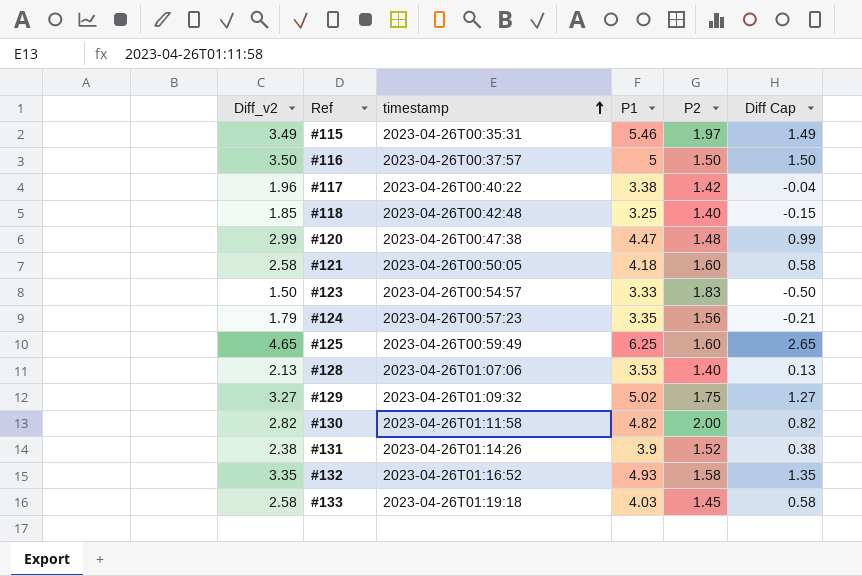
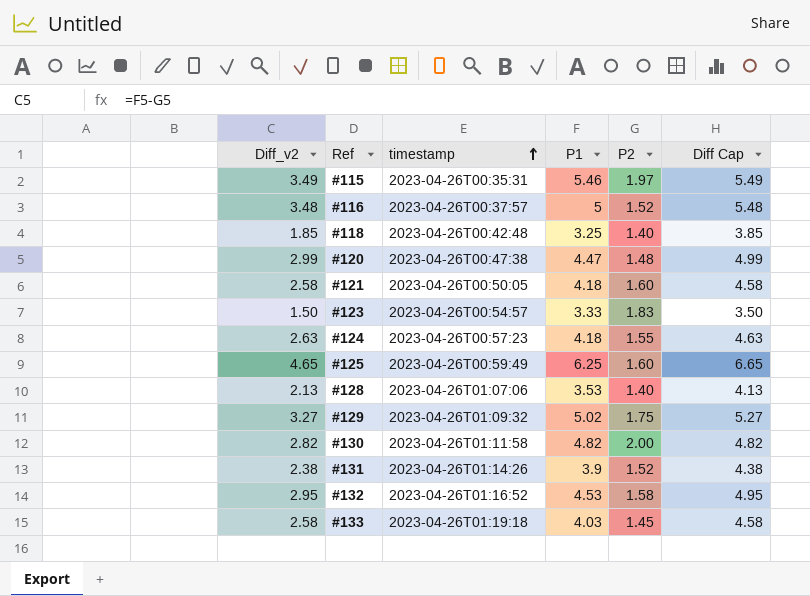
column Diff Cap | formula: [Diff_v2] - 2 -> [Diff_v2] + 2
row #117: 1.96 | 2023-04-26T00:40:22 | 3.38 | 1.42 | -0.04 -> none
#116 | Diff_v2: 3.50 -> 3.48
#116 | P2: 1.50 -> 1.52
#124 | Diff_v2: 1.79 -> 2.63
#124 | P1: 3.35 -> 4.18
#124 | P2: 1.56 -> 1.55
#132 | Diff_v2: 3.35 -> 2.95
#132 | P1: 4.93 -> 4.53

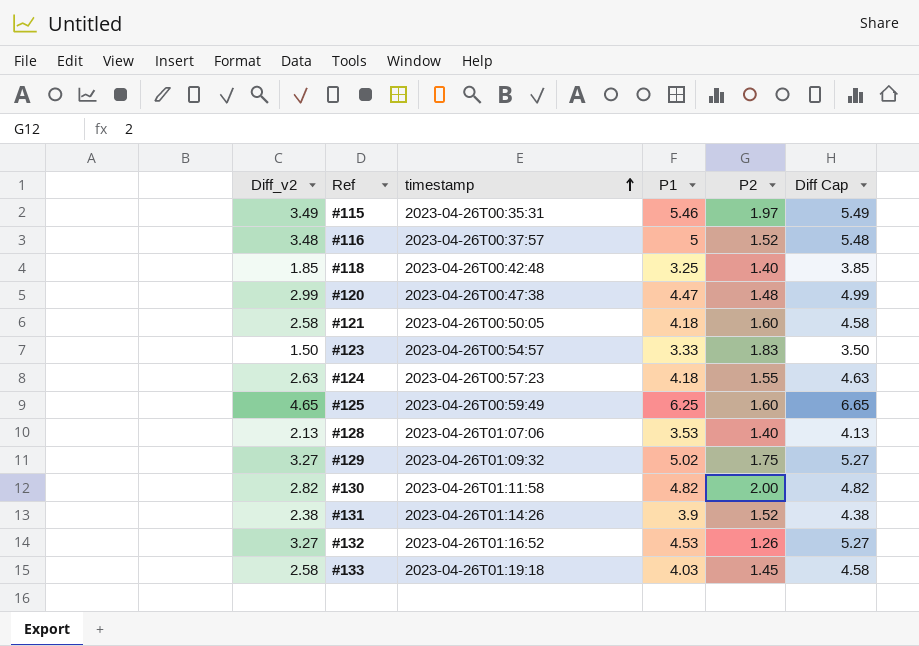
#132 | Diff_v2: 2.95 -> 3.27
#132 | P2: 1.58 -> 1.26
#132 | Diff Cap: 4.95 -> 5.27

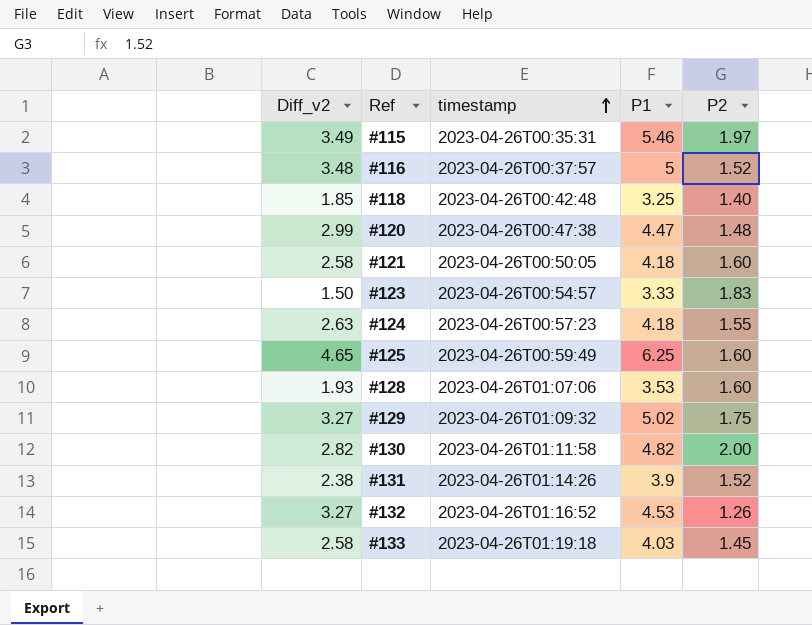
column Diff Cap | formula: [Diff_v2] + 2 -> none
#128 | Diff_v2: 2.13 -> 1.93
#128 | P2: 1.40 -> 1.60

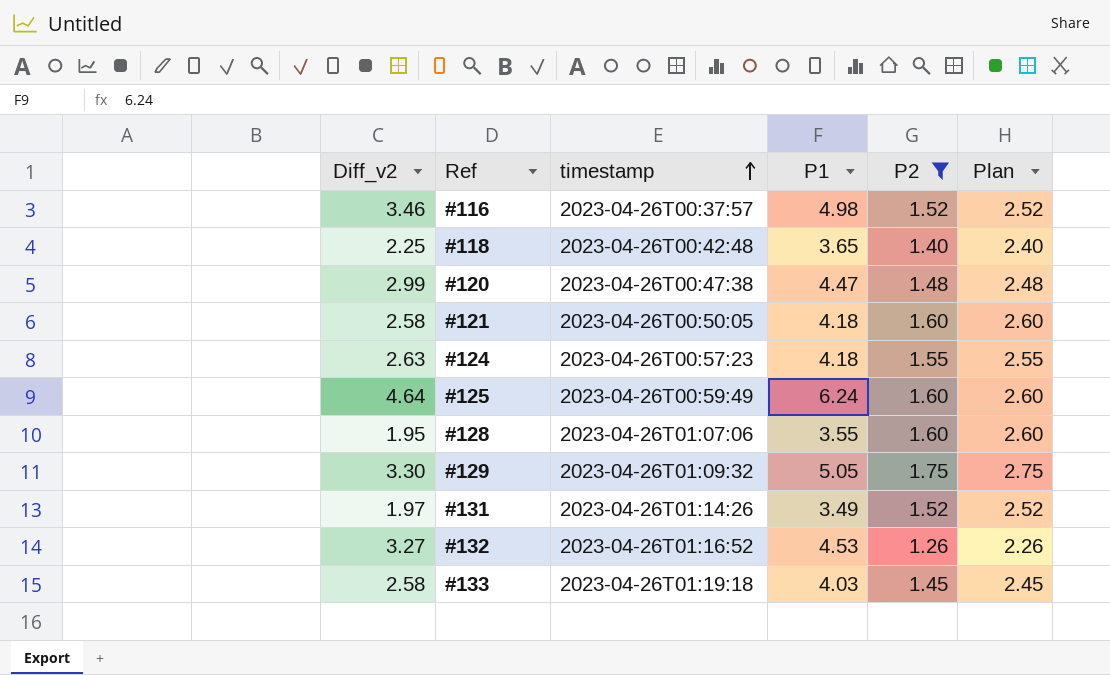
filter: none -> P2 <= 1.75
column Plan | formula: none -> [P2] + 1
#116 | Diff_v2: 3.48 -> 3.46
#116 | P1: 5 -> 4.98
#118 | Diff_v2: 1.85 -> 2.25
#118 | P1: 3.25 -> 3.65
#125 | Diff_v2: 4.65 -> 4.64
#125 | P1: 6.25 -> 6.24
#128 | Diff_v2: 1.93 -> 1.95
#128 | P1: 3.53 -> 3.55
#129 | Diff_v2: 3.27 -> 3.30
#129 | P1: 5.02 -> 5.05
#131 | Diff_v2: 2.38 -> 1.97
#131 | P1: 3.9 -> 3.49

